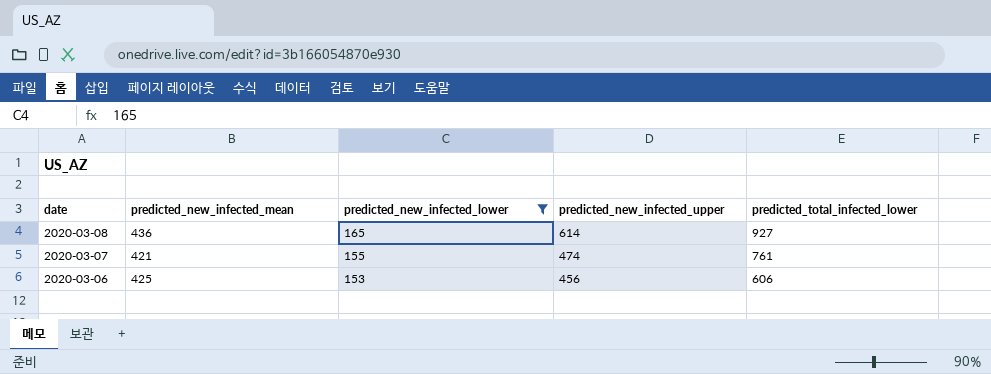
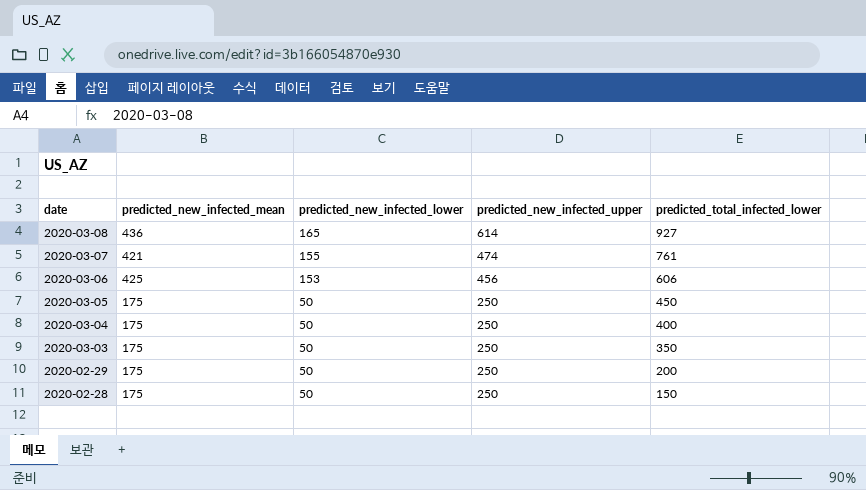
filter: predicted_new_infected_lower != 50 -> none

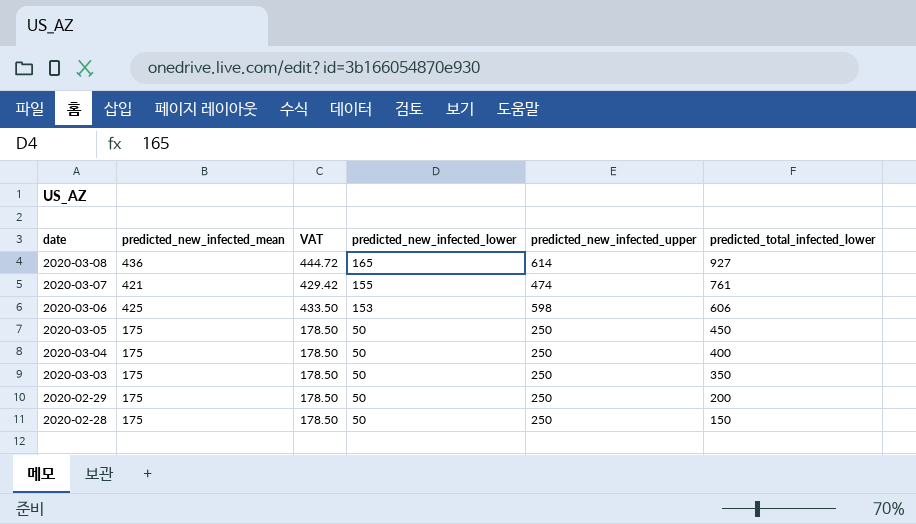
column VAT | formula: none -> [predicted_new_infected_mean] * 1.02
2020-03-06 | predicted_new_infected_upper: 456 -> 598

